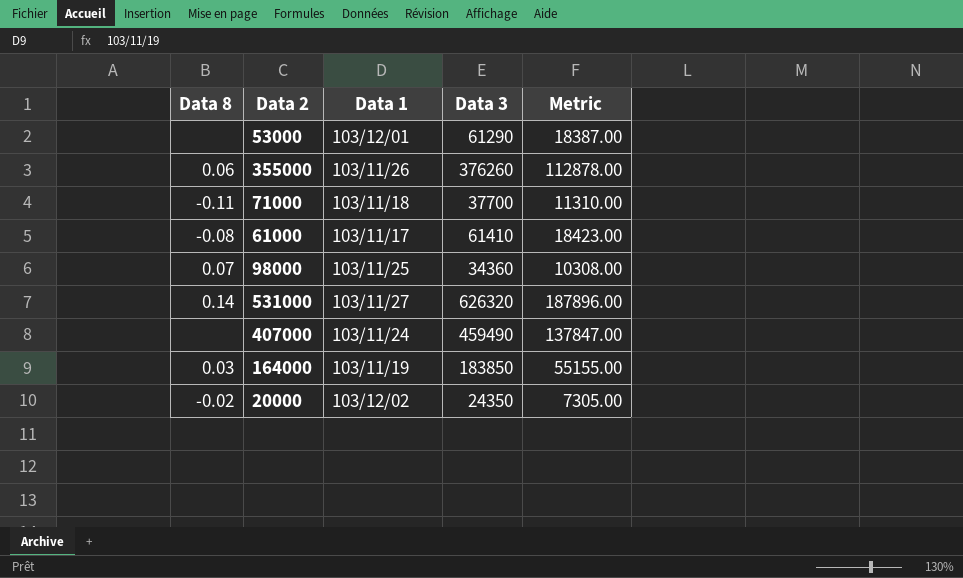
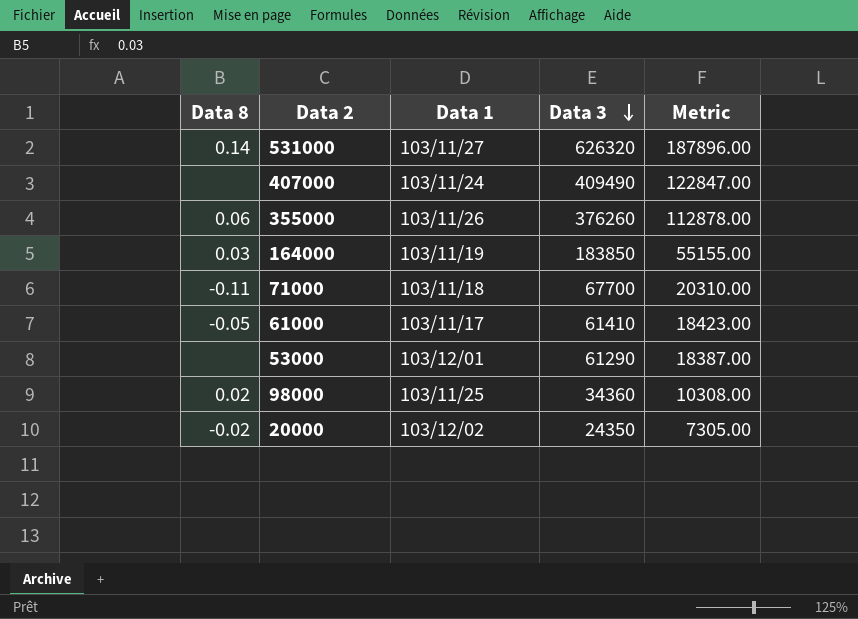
row order: none -> Data 3 descending
407000 | Data 3: 459490 -> 409490
407000 | Metric: 137847.00 -> 122847.00
71000 | Data 3: 37700 -> 67700
71000 | Metric: 11310.00 -> 20310.00
61000 | Data 8: -0.08 -> -0.05
98000 | Data 8: 0.07 -> 0.02

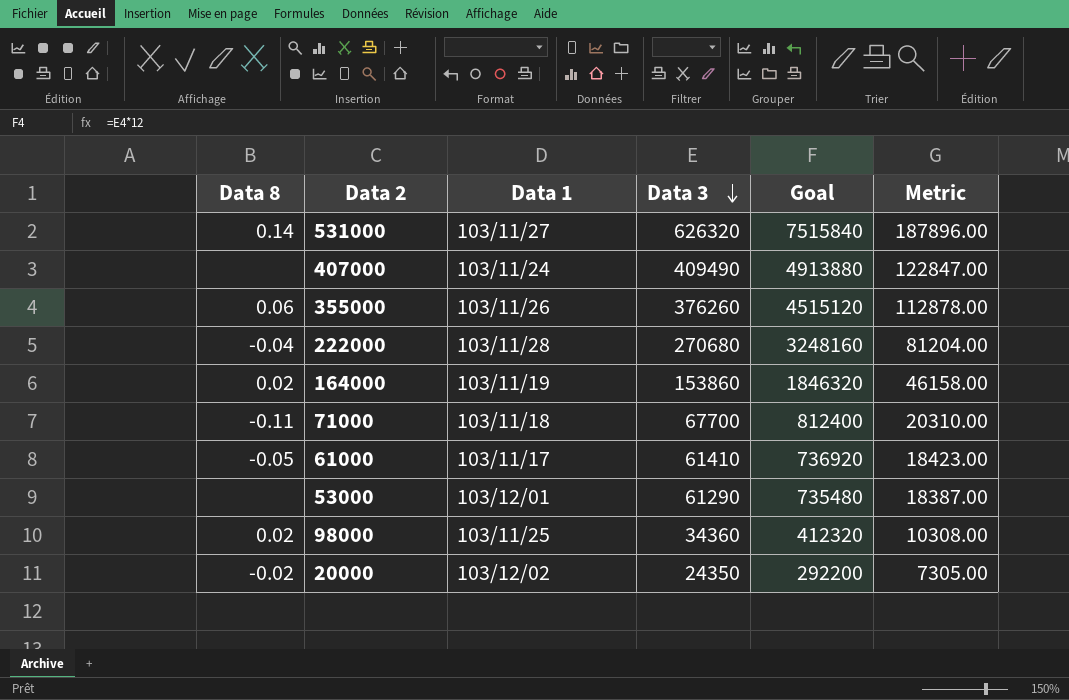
column Goal | formula: none -> [Data 3] * 12
row 222000: none -> -0.04 | 103/11/28 | 270680 | 3248160 | 81204.00
164000 | Data 8: 0.03 -> 0.02
164000 | Data 3: 183850 -> 153860
164000 | Metric: 55155.00 -> 46158.00

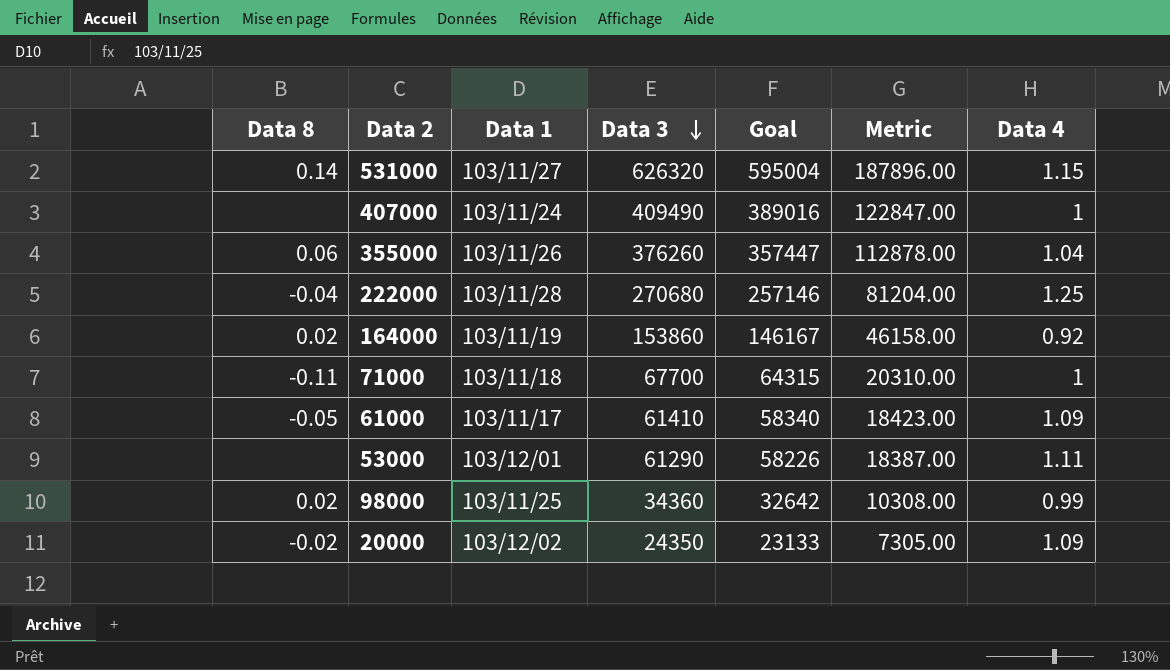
column Goal | formula: [Data 3] * 12 -> [Data 3] * 0.95
column Data 4 | position: none -> 7

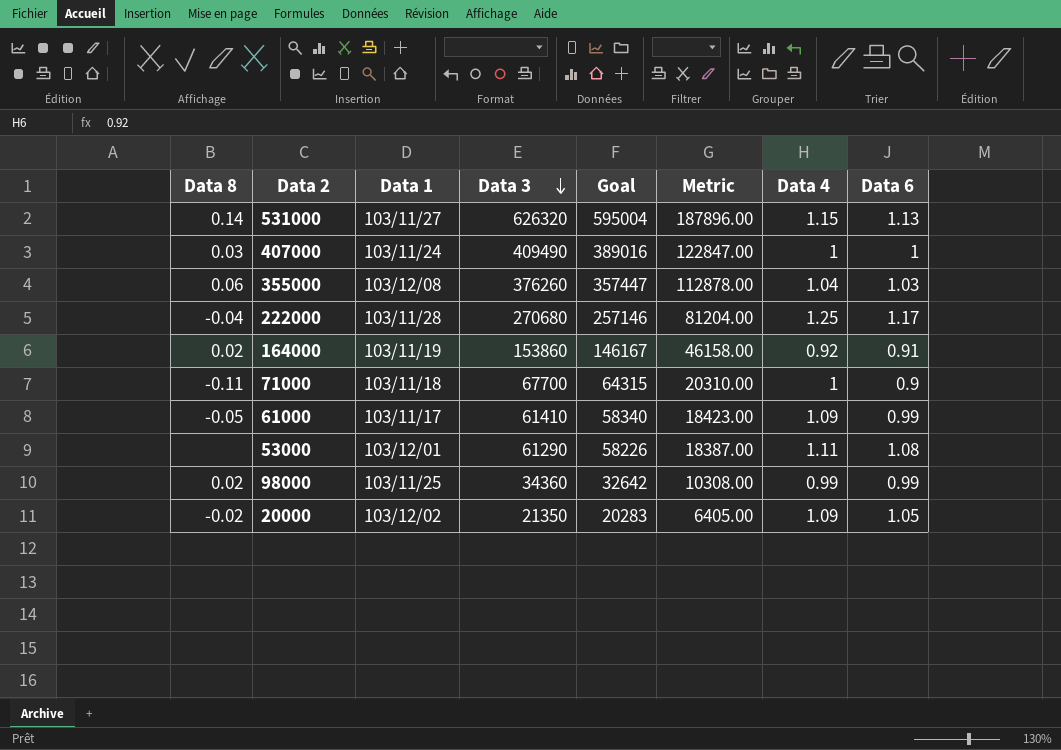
column Data 6 | position: none -> 8
407000 | Data 8: none -> 0.03
355000 | Data 1: 103/11/26 -> 103/12/08
20000 | Data 3: 24350 -> 21350
20000 | Goal: 23133 -> 20283
20000 | Metric: 7305.00 -> 6405.00

